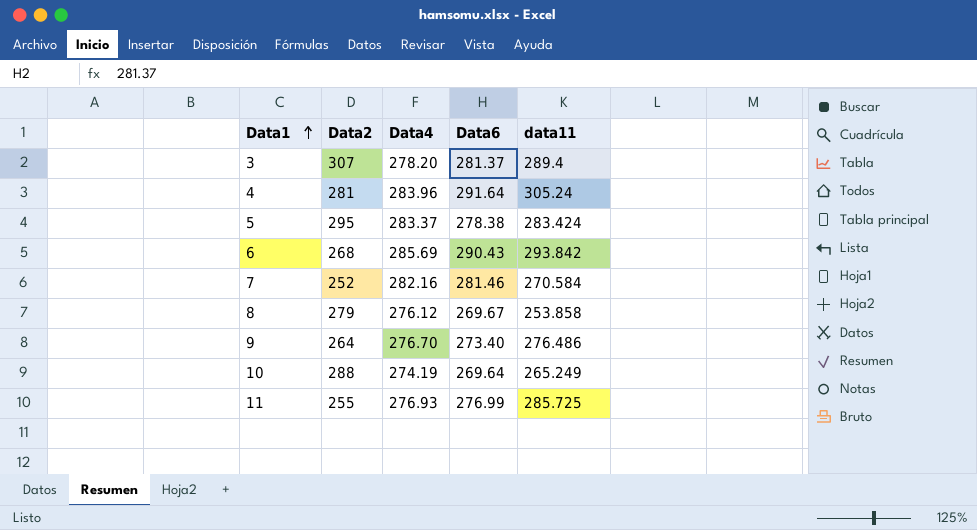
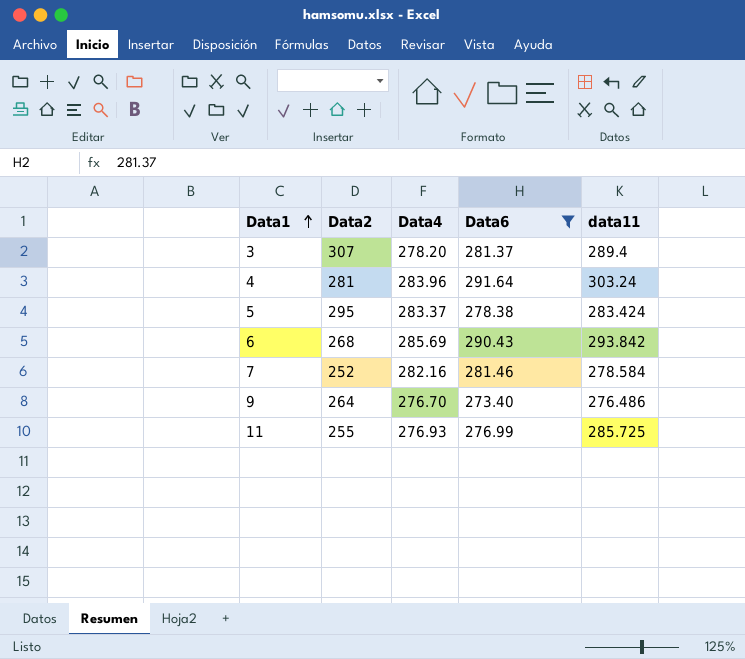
filter: none -> Data6 >= 273.40
4 | data11: 305.24 -> 303.24
7 | data11: 270.584 -> 278.584

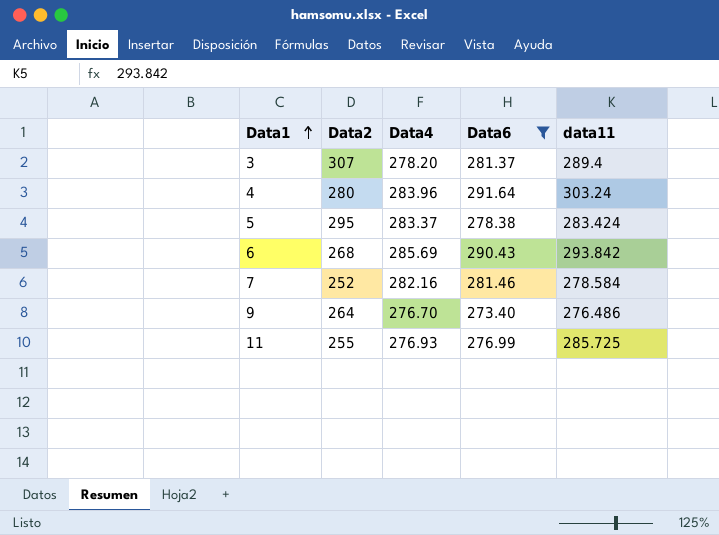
4 | Data2: 281 -> 280

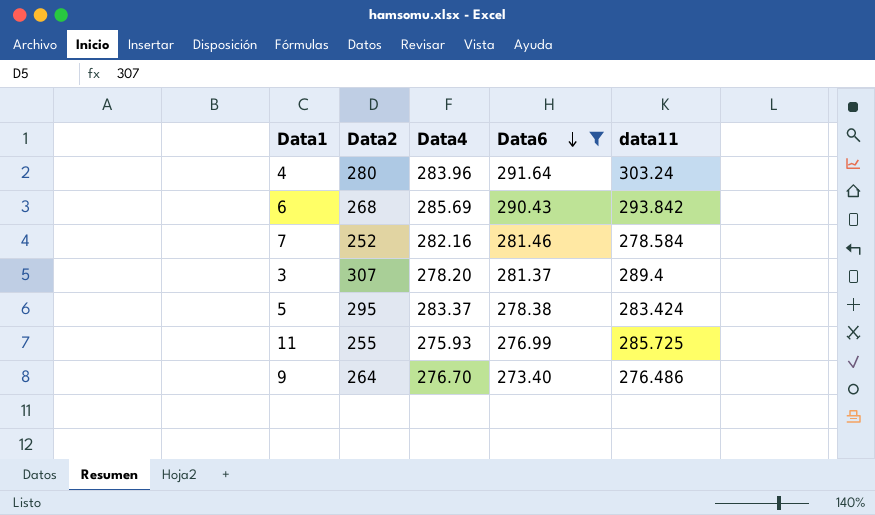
row order: Data1 ascending -> Data6 descending
11 | Data4: 276.93 -> 275.93

